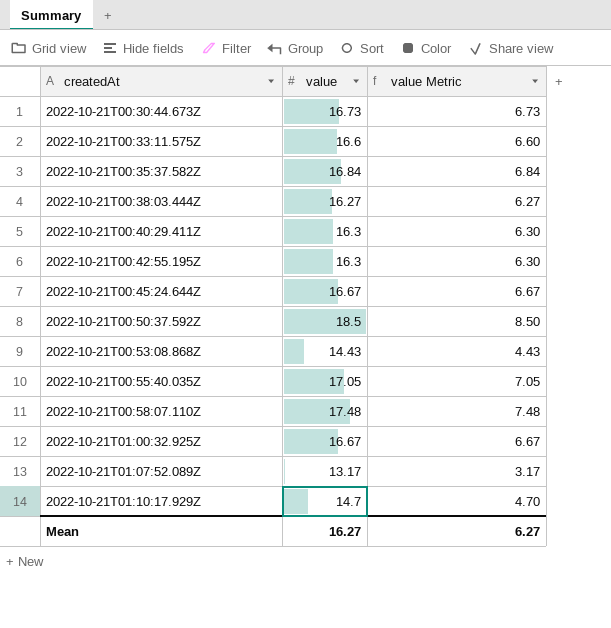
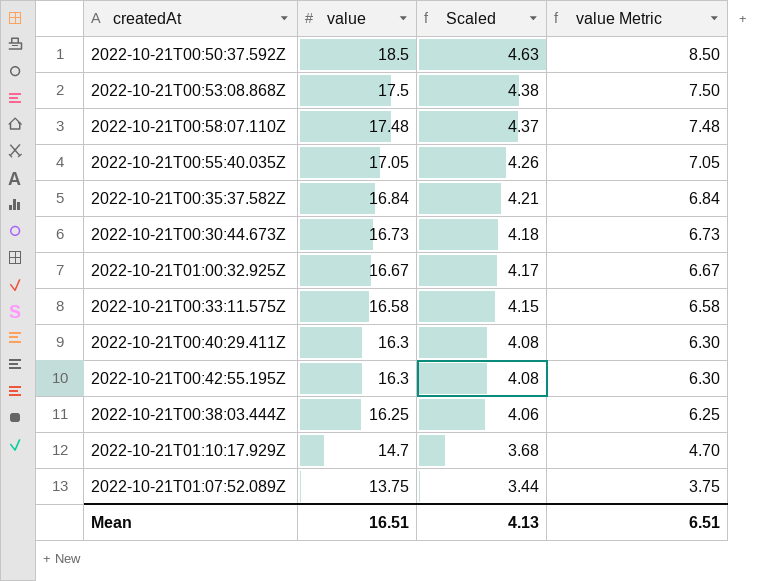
row order: createdAt ascending -> value descending
column Scaled | formula: none -> [value] * 0.25
row 2022-10-21T00:45:24.644Z: 16.67 | 6.67 -> none
2022-10-21T00:53:08.868Z | value: 14.43 -> 17.5
2022-10-21T00:53:08.868Z | value Metric: 4.43 -> 7.50
2022-10-21T00:33:11.575Z | value: 16.6 -> 16.58
2022-10-21T00:33:11.575Z | value Metric: 6.60 -> 6.58
2022-10-21T00:38:03.444Z | value: 16.27 -> 16.25
2022-10-21T00:38:03.444Z | value Metric: 6.27 -> 6.25
2022-10-21T01:07:52.089Z | value: 13.17 -> 13.75
2022-10-21T01:07:52.089Z | value Metric: 3.17 -> 3.75
Mean | value: 16.27 -> 16.51
Mean | value Metric: 6.27 -> 6.51

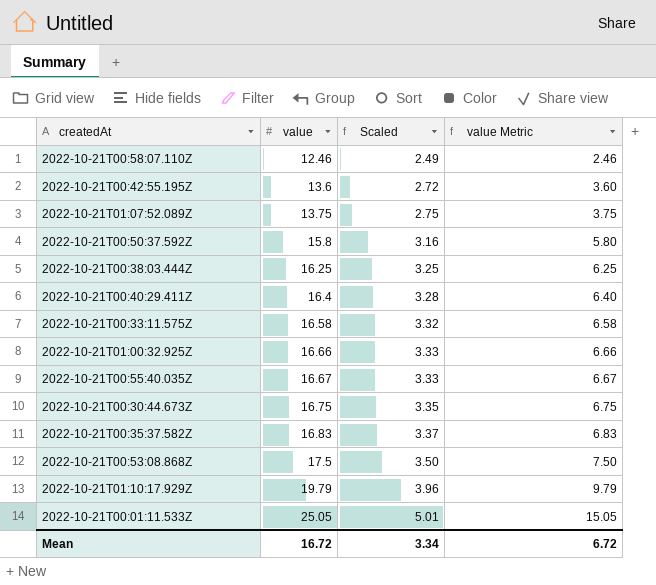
row order: value descending -> value ascending
column Scaled | formula: [value] * 0.25 -> [value] * 0.2
2022-10-21T00:58:07.110Z | value: 17.48 -> 12.46
2022-10-21T00:58:07.110Z | value Metric: 7.48 -> 2.46
2022-10-21T00:42:55.195Z | value: 16.3 -> 13.6
2022-10-21T00:42:55.195Z | value Metric: 6.30 -> 3.60
2022-10-21T00:50:37.592Z | value: 18.5 -> 15.8
2022-10-21T00:50:37.592Z | value Metric: 8.50 -> 5.80
2022-10-21T00:40:29.411Z | value: 16.3 -> 16.4
2022-10-21T00:40:29.411Z | value Metric: 6.30 -> 6.40
2022-10-21T01:00:32.925Z | value: 16.67 -> 16.66
2022-10-21T01:00:32.925Z | value Metric: 6.67 -> 6.66
2022-10-21T00:55:40.035Z | value: 17.05 -> 16.67
2022-10-21T00:55:40.035Z | value Metric: 7.05 -> 6.67
2022-10-21T00:30:44.673Z | value: 16.73 -> 16.75
2022-10-21T00:30:44.673Z | value Metric: 6.73 -> 6.75
2022-10-21T00:35:37.582Z | value: 16.84 -> 16.83
2022-10-21T00:35:37.582Z | value Metric: 6.84 -> 6.83
2022-10-21T01:10:17.929Z | value: 14.7 -> 19.79
2022-10-21T01:10:17.929Z | value Metric: 4.70 -> 9.79
row 2022-10-21T00:01:11.533Z: none -> 25.05 | 5.01 | 15.05
Mean | value: 16.51 -> 16.72
Mean | Scaled: 4.13 -> 3.34
Mean | value Metric: 6.51 -> 6.72

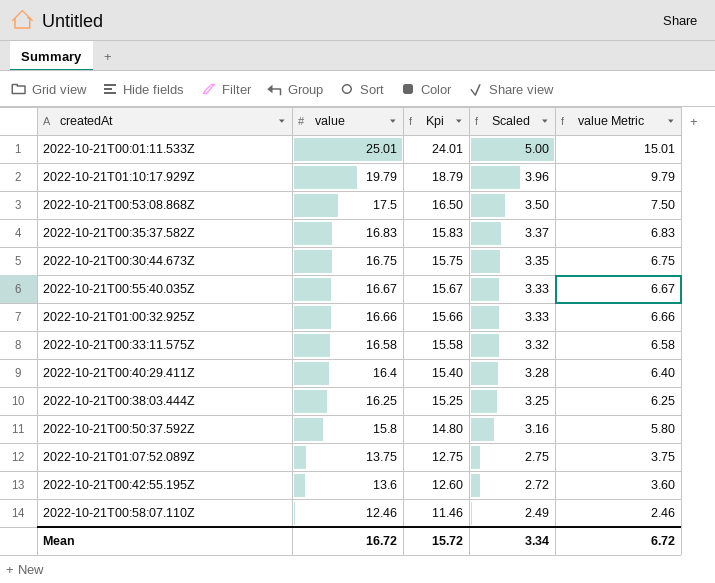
row order: value ascending -> value descending
column Kpi | formula: none -> [value] - 1
2022-10-21T00:01:11.533Z | value: 25.05 -> 25.01
2022-10-21T00:01:11.533Z | Scaled: 5.01 -> 5.00
2022-10-21T00:01:11.533Z | value Metric: 15.05 -> 15.01

